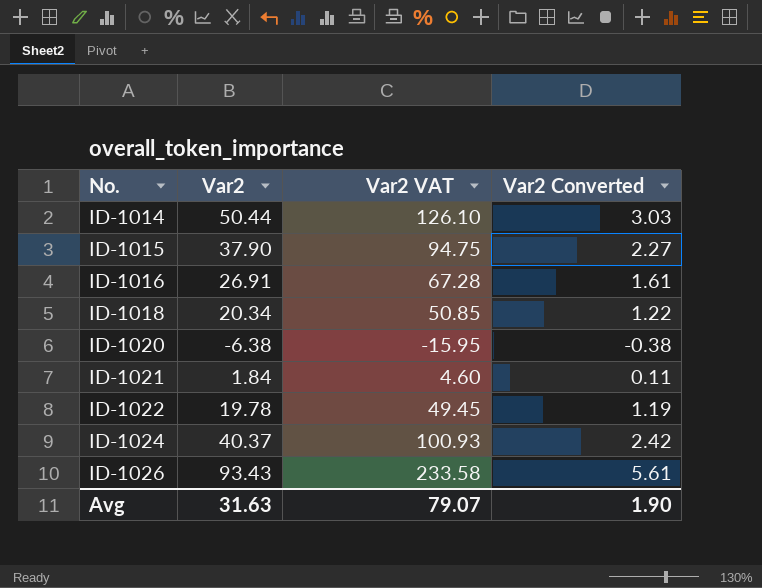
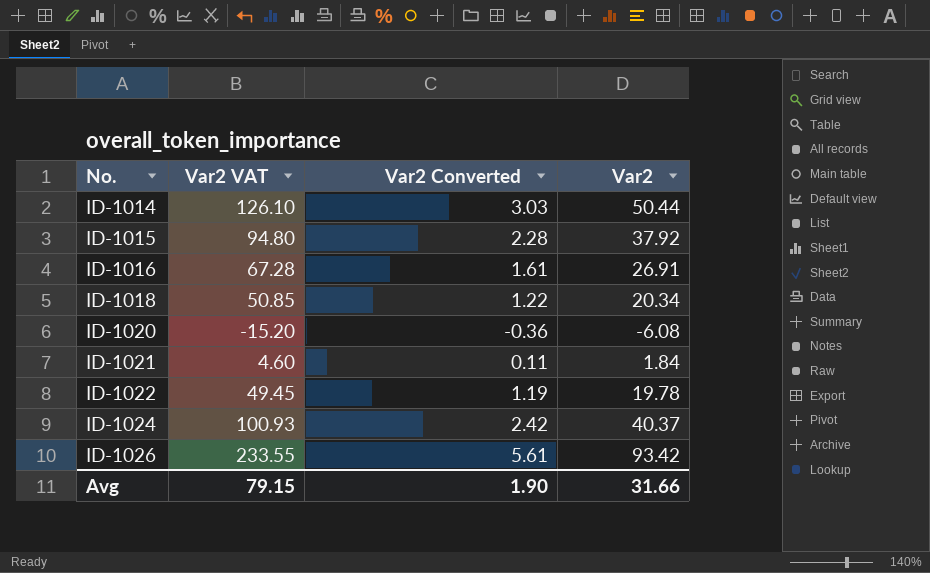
column Var2 | position: 2 -> 4
ID-1015 | Var2 VAT: 94.75 -> 94.80
ID-1015 | Var2 Converted: 2.27 -> 2.28
ID-1015 | Var2: 37.90 -> 37.92
ID-1020 | Var2 VAT: -15.95 -> -15.20
ID-1020 | Var2 Converted: -0.38 -> -0.36
ID-1020 | Var2: -6.38 -> -6.08
ID-1026 | Var2 VAT: 233.58 -> 233.55
ID-1026 | Var2: 93.43 -> 93.42
Avg | Var2 VAT: 79.07 -> 79.15
Avg | Var2: 31.63 -> 31.66

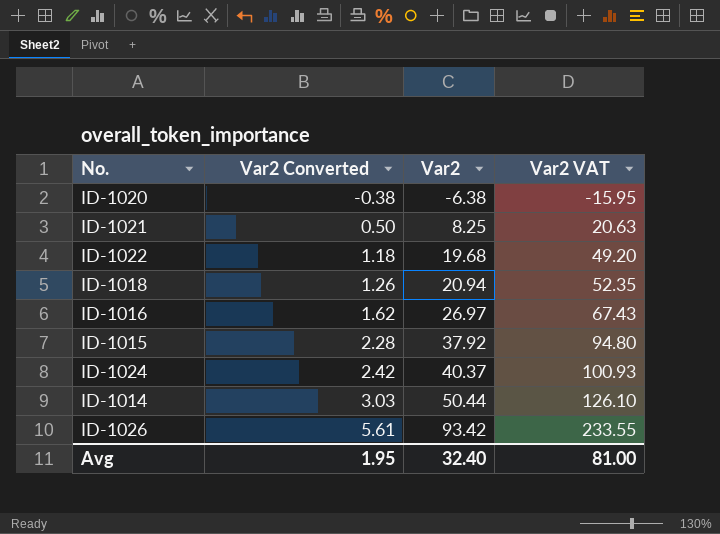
row order: No. ascending -> Var2 Converted ascending
column Var2 VAT | position: 2 -> 4
ID-1020 | Var2 Converted: -0.36 -> -0.38
ID-1020 | Var2: -6.08 -> -6.38
ID-1020 | Var2 VAT: -15.20 -> -15.95
ID-1021 | Var2 Converted: 0.11 -> 0.50
ID-1021 | Var2: 1.84 -> 8.25
ID-1021 | Var2 VAT: 4.60 -> 20.63
ID-1022 | Var2 Converted: 1.19 -> 1.18
ID-1022 | Var2: 19.78 -> 19.68
ID-1022 | Var2 VAT: 49.45 -> 49.20
ID-1018 | Var2 Converted: 1.22 -> 1.26
ID-1018 | Var2: 20.34 -> 20.94
ID-1018 | Var2 VAT: 50.85 -> 52.35
ID-1016 | Var2 Converted: 1.61 -> 1.62
ID-1016 | Var2: 26.91 -> 26.97
ID-1016 | Var2 VAT: 67.28 -> 67.43
Avg | Var2 Converted: 1.90 -> 1.95
Avg | Var2: 31.66 -> 32.40
Avg | Var2 VAT: 79.15 -> 81.00

